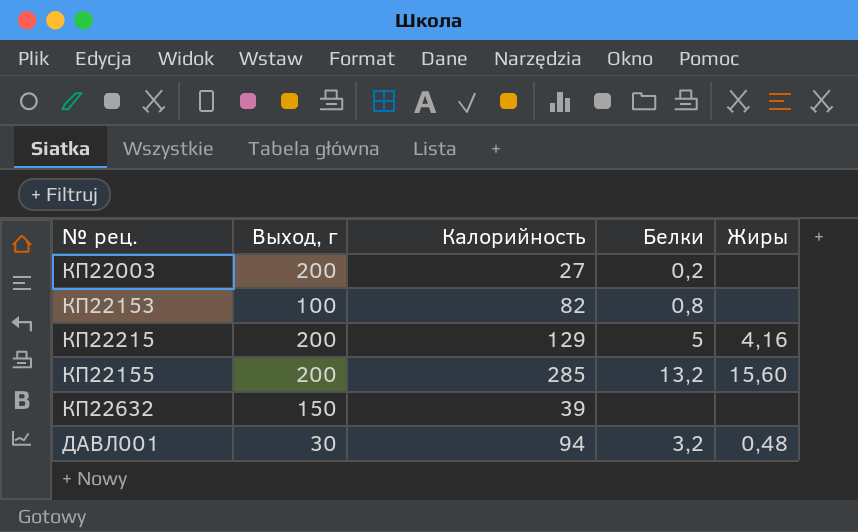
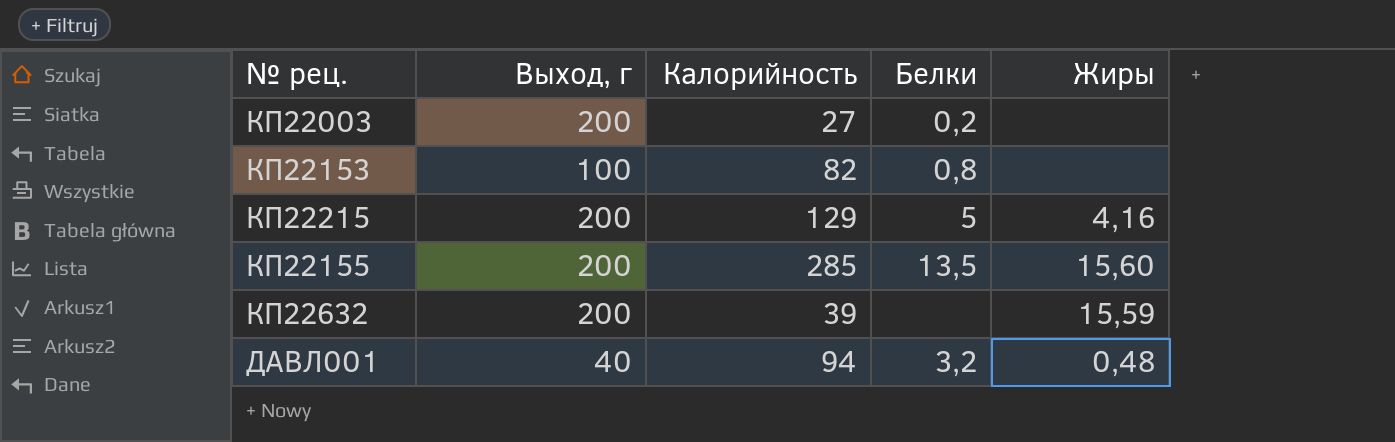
КП22155 | Белки: 13,2 -> 13,5
КП22632 | Выход, г: 150 -> 200
КП22632 | Жиры: none -> 15,59
ДАВЛ001 | Выход, г: 30 -> 40

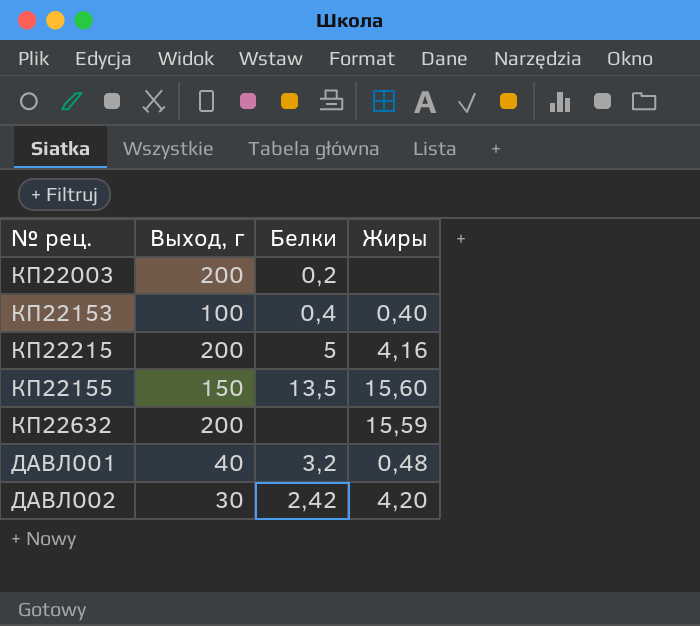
column Калорийность | position: 3 -> none
КП22153 | Белки: 0,8 -> 0,4
КП22153 | Жиры: none -> 0,40
КП22155 | Выход, г: 200 -> 150
row ДАВЛ002: none -> 30 | 2,42 | 4,20

